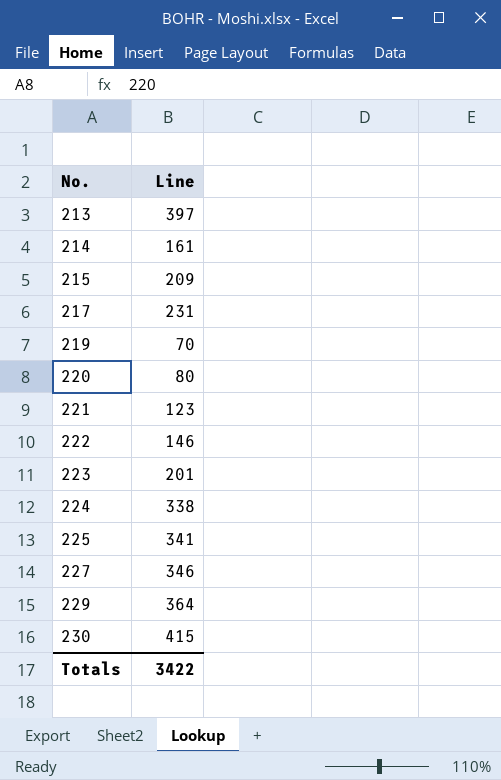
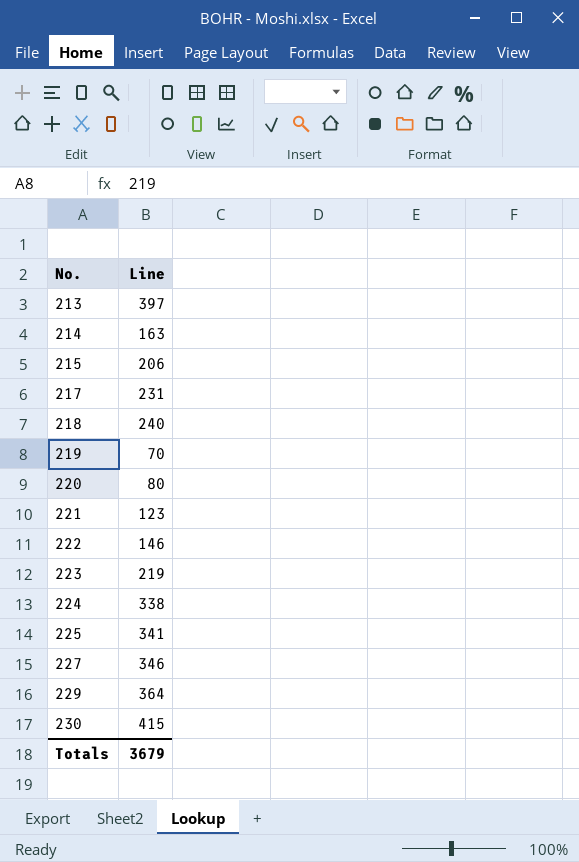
214 | Line: 161 -> 163
215 | Line: 209 -> 206
row 218: none -> 240
223 | Line: 201 -> 219
Totals | Line: 3422 -> 3679

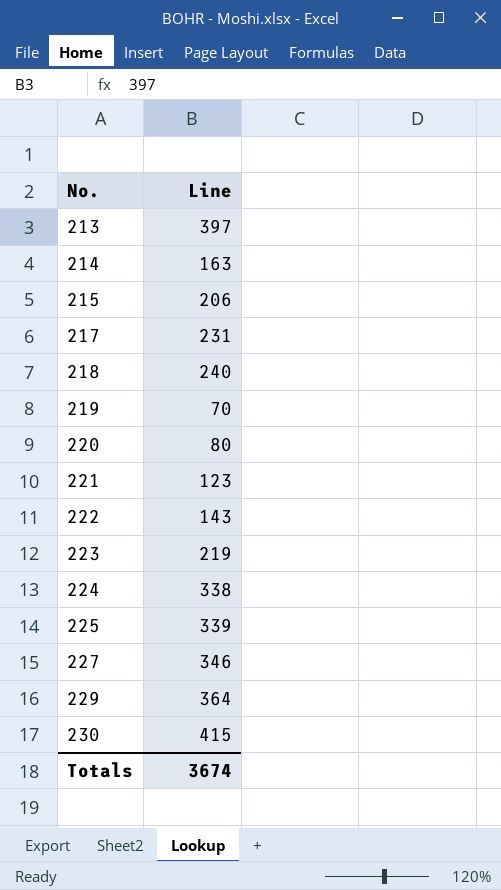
222 | Line: 146 -> 143
225 | Line: 341 -> 339
Totals | Line: 3679 -> 3674

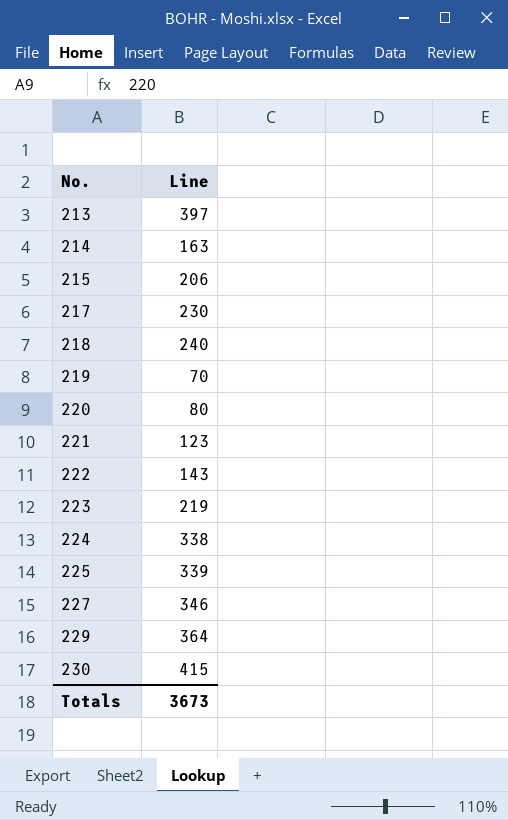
217 | Line: 231 -> 230
Totals | Line: 3674 -> 3673

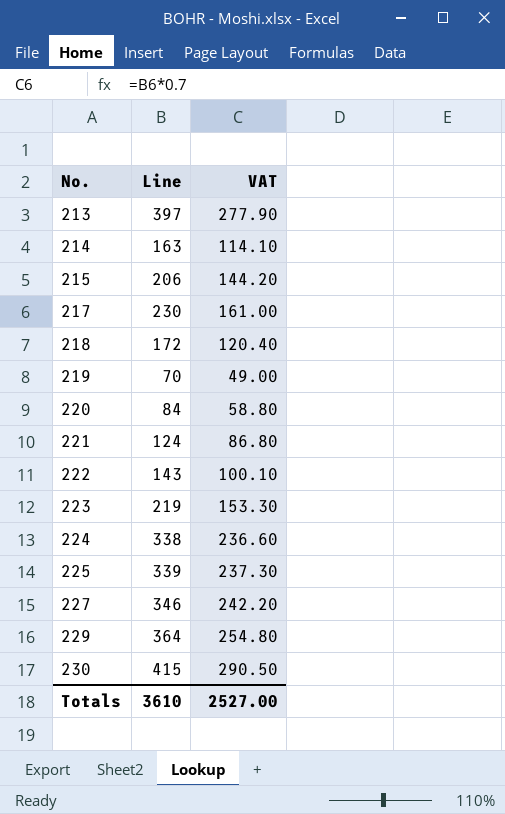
column VAT | formula: none -> [Line] * 0.7
218 | Line: 240 -> 172
220 | Line: 80 -> 84
221 | Line: 123 -> 124
Totals | Line: 3673 -> 3610

